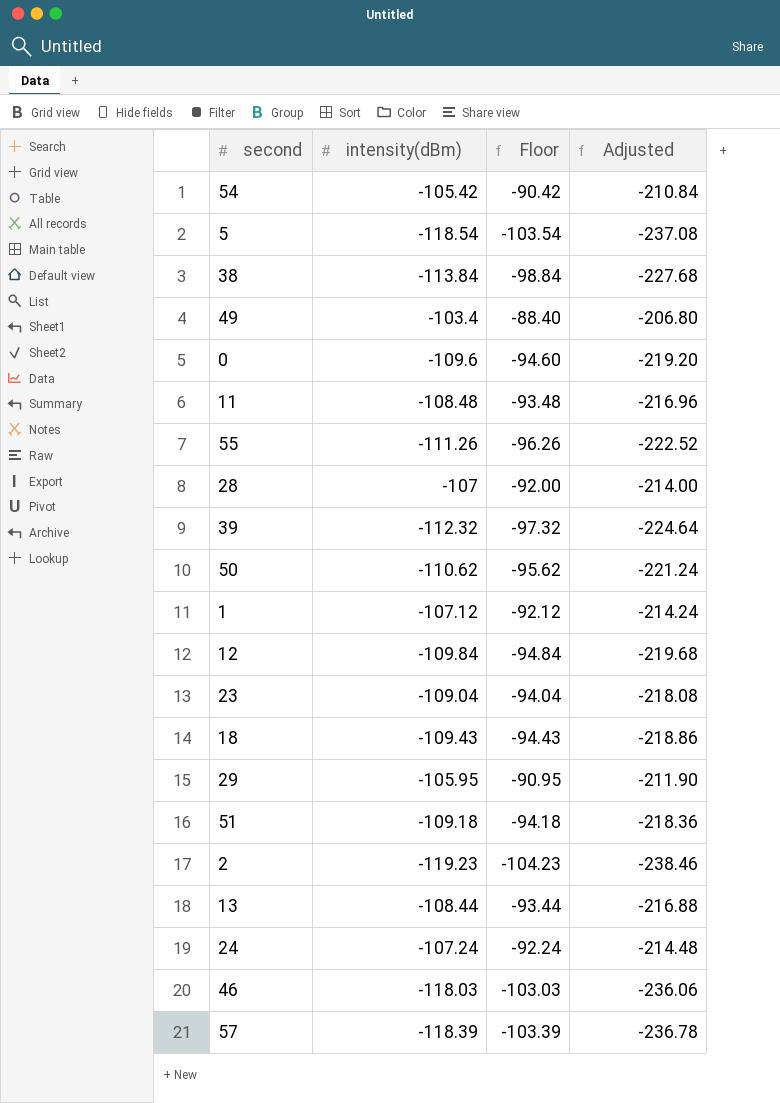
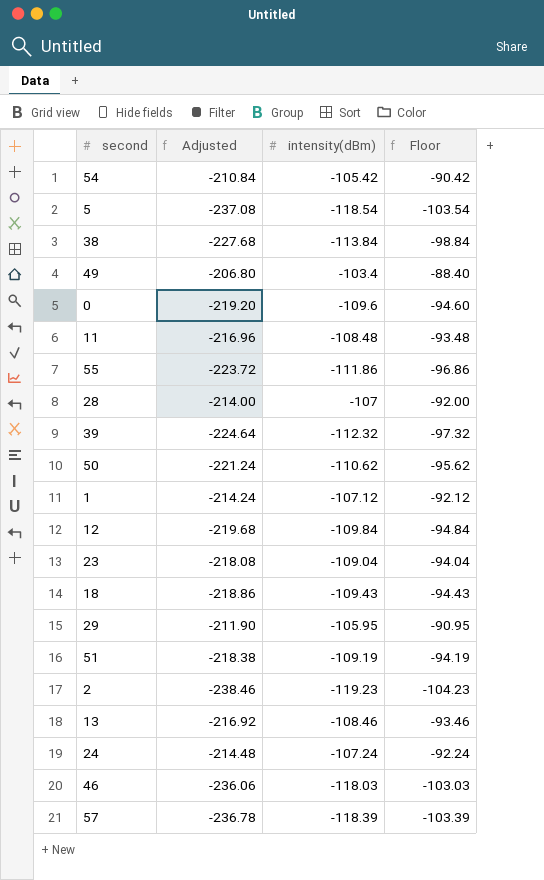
column Adjusted | position: 4 -> 2
55 | Adjusted: -222.52 -> -223.72
55 | intensity(dBm): -111.26 -> -111.86
55 | Floor: -96.26 -> -96.86
51 | Adjusted: -218.36 -> -218.38
51 | intensity(dBm): -109.18 -> -109.19
51 | Floor: -94.18 -> -94.19
13 | Adjusted: -216.88 -> -216.92
13 | intensity(dBm): -108.44 -> -108.46
13 | Floor: -93.44 -> -93.46

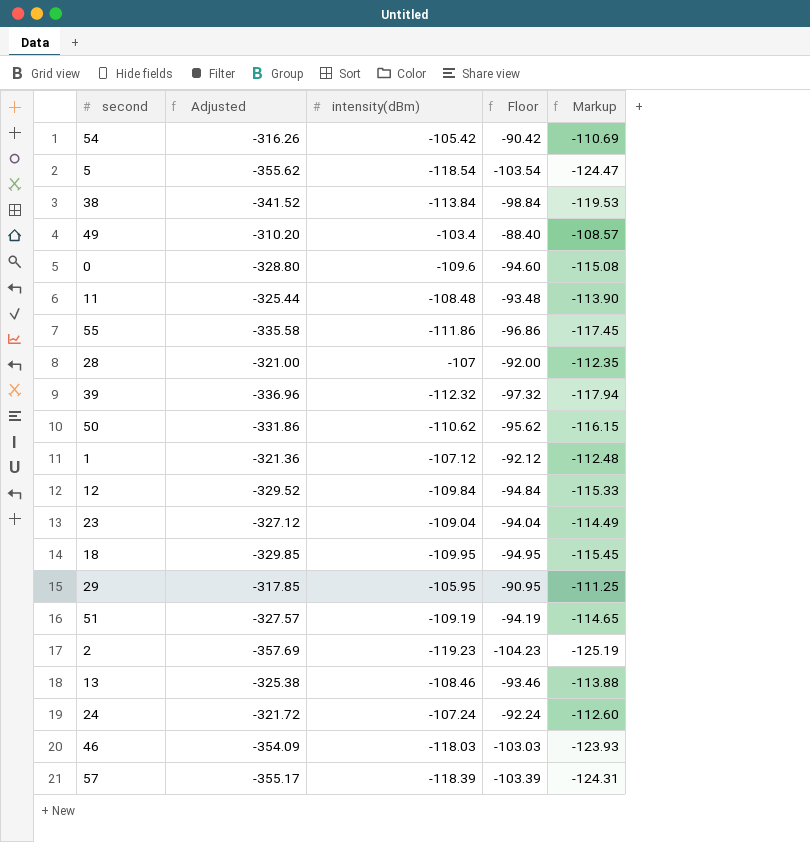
column Adjusted | formula: [intensity(dBm)] * 2 -> [intensity(dBm)] * 3
column Markup | formula: none -> [intensity(dBm)] * 1.05
18 | intensity(dBm): -109.43 -> -109.95
18 | Floor: -94.43 -> -94.95

